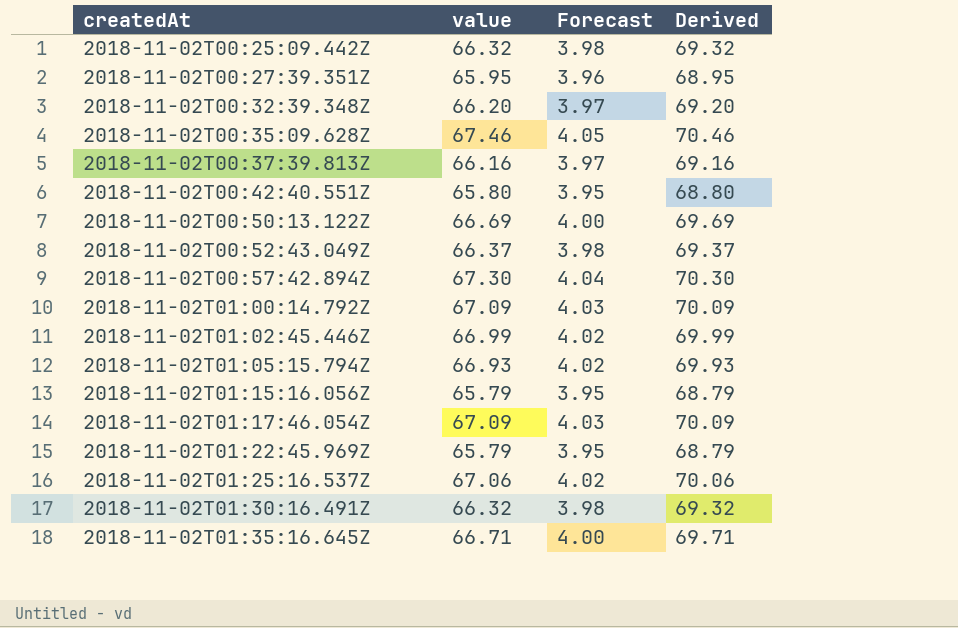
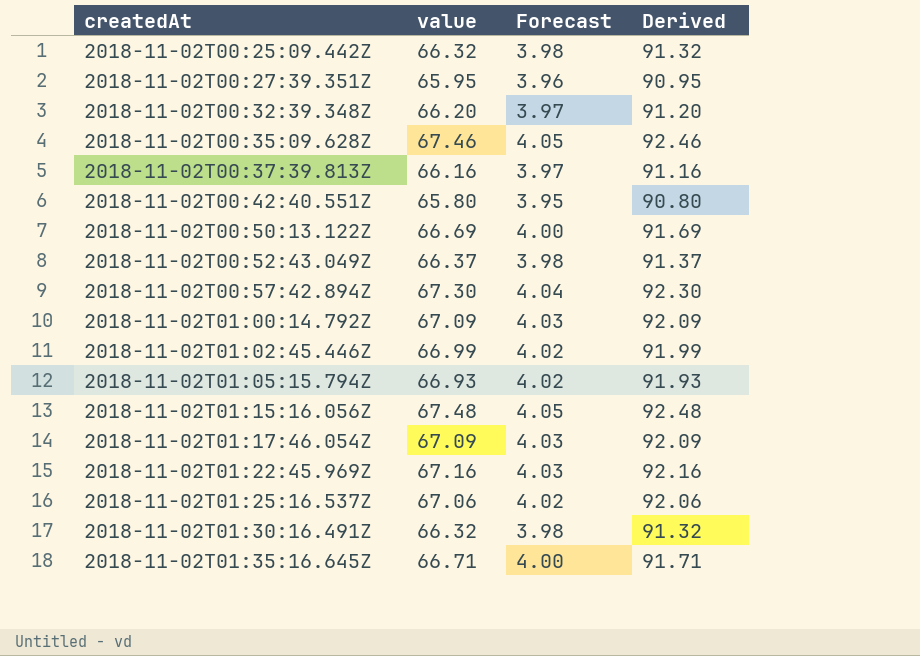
column Derived | formula: [value] + 3 -> [value] + 25
2018-11-02T01:15:16.056Z | value: 65.79 -> 67.48
2018-11-02T01:15:16.056Z | Forecast: 3.95 -> 4.05
2018-11-02T01:22:45.969Z | value: 65.79 -> 67.16
2018-11-02T01:22:45.969Z | Forecast: 3.95 -> 4.03

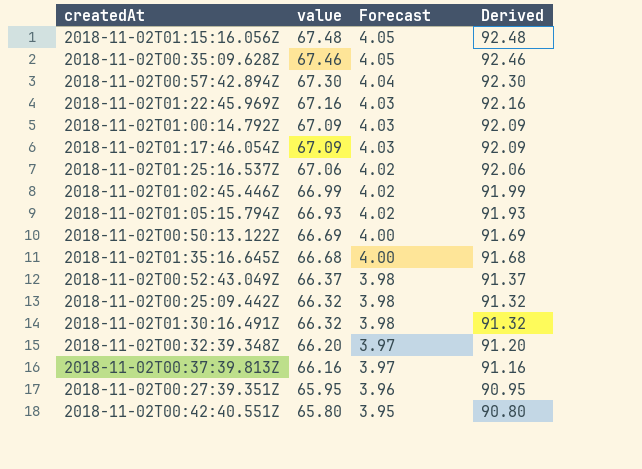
row order: createdAt ascending -> value descending
2018-11-02T01:35:16.645Z | value: 66.71 -> 66.68
2018-11-02T01:35:16.645Z | Derived: 91.71 -> 91.68

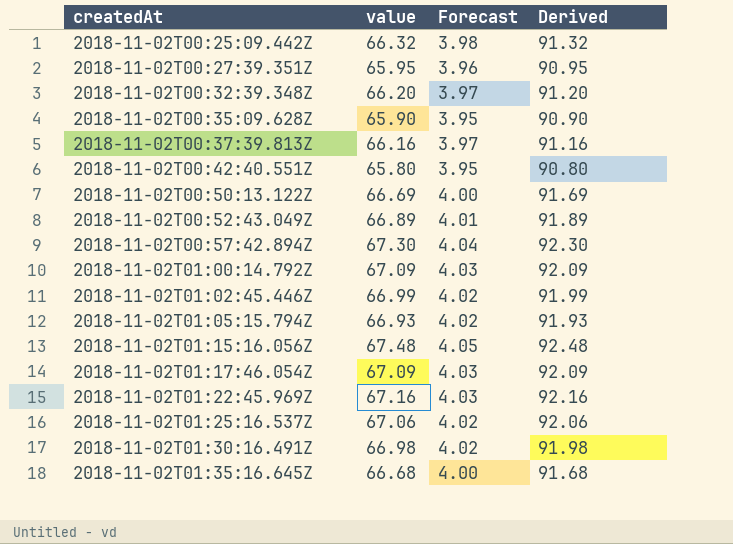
row order: value descending -> createdAt ascending
2018-11-02T00:35:09.628Z | value: 67.46 -> 65.90
2018-11-02T00:35:09.628Z | Forecast: 4.05 -> 3.95
2018-11-02T00:35:09.628Z | Derived: 92.46 -> 90.90
2018-11-02T00:52:43.049Z | value: 66.37 -> 66.89
2018-11-02T00:52:43.049Z | Forecast: 3.98 -> 4.01
2018-11-02T00:52:43.049Z | Derived: 91.37 -> 91.89
2018-11-02T01:30:16.491Z | value: 66.32 -> 66.98
2018-11-02T01:30:16.491Z | Forecast: 3.98 -> 4.02
2018-11-02T01:30:16.491Z | Derived: 91.32 -> 91.98

